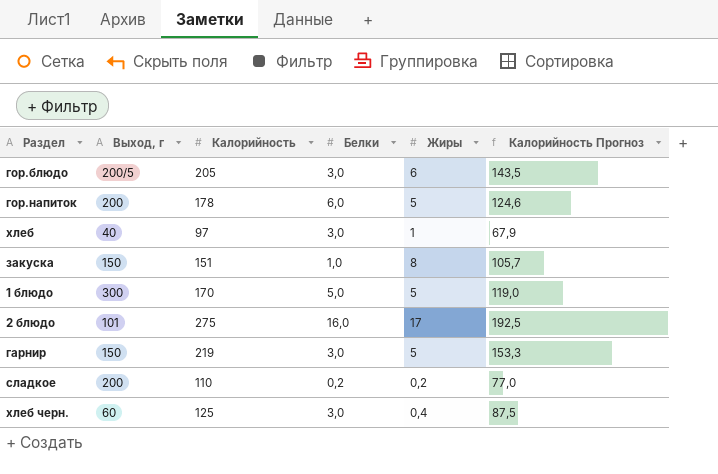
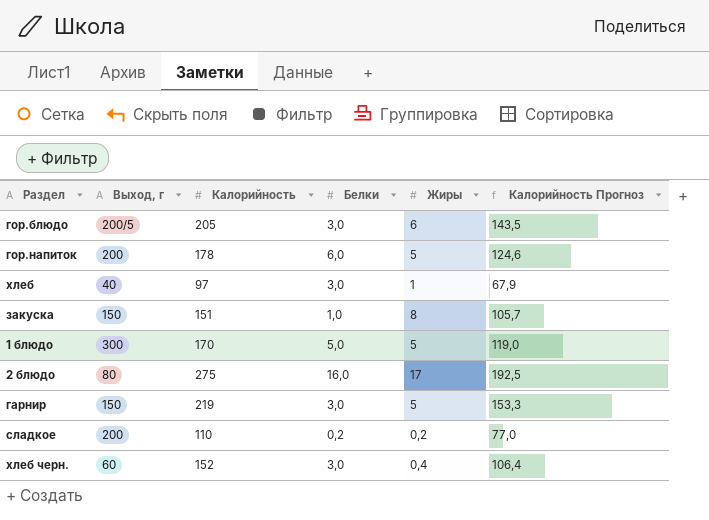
2 блюдо | Выход, г: 101 -> 80
хлеб черн. | Калорийность: 125 -> 152
хлеб черн. | Калорийность Прогноз: 87,5 -> 106,4

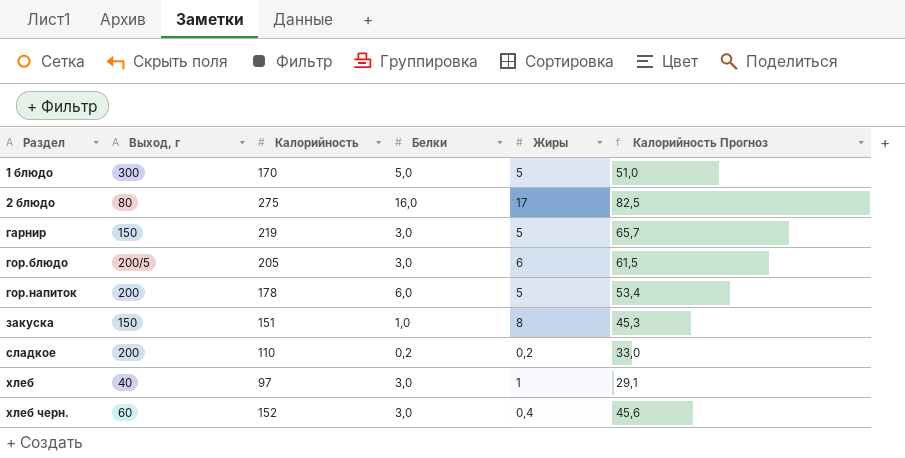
row order: none -> Раздел ascending
column Калорийность Прогноз | formula: [Калорийность] * 0,7 -> [Калорийность] * 0,3

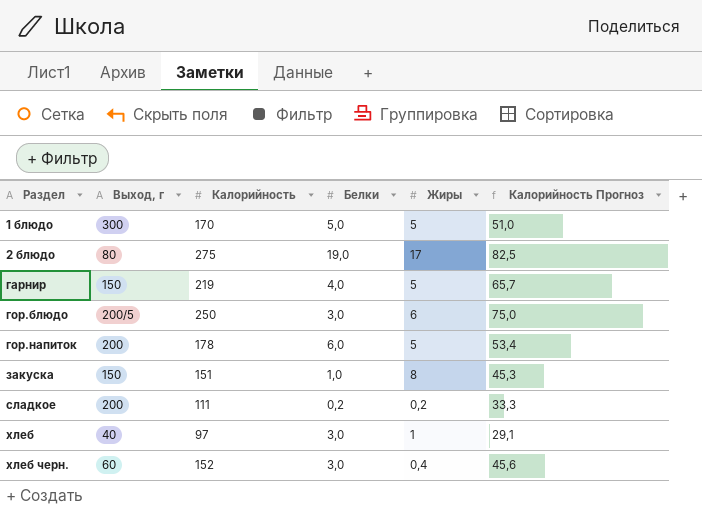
2 блюдо | Белки: 16,0 -> 19,0
гарнир | Белки: 3,0 -> 4,0
гор.блюдо | Калорийность: 205 -> 250
гор.блюдо | Калорийность Прогноз: 61,5 -> 75,0
сладкое | Калорийность: 110 -> 111
сладкое | Калорийность Прогноз: 33,0 -> 33,3

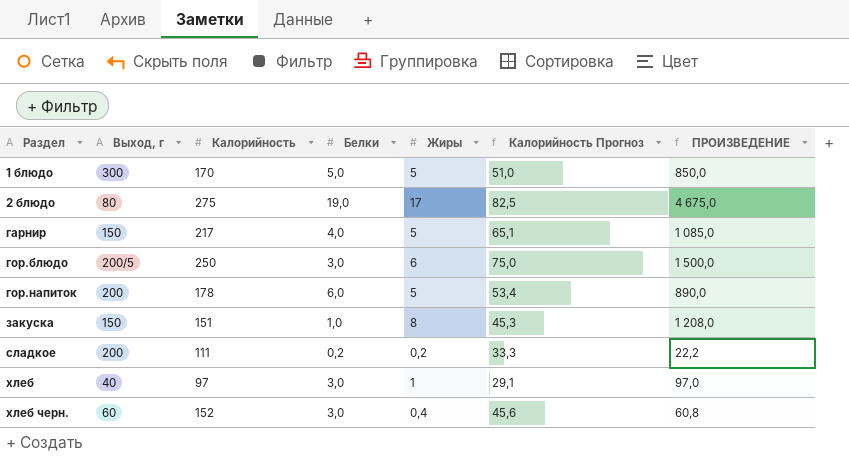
column ПРОИЗВЕДЕНИЕ | formula: none -> [Калорийность] * [Жиры]
гарнир | Калорийность: 219 -> 217
гарнир | Калорийность Прогноз: 65,7 -> 65,1

